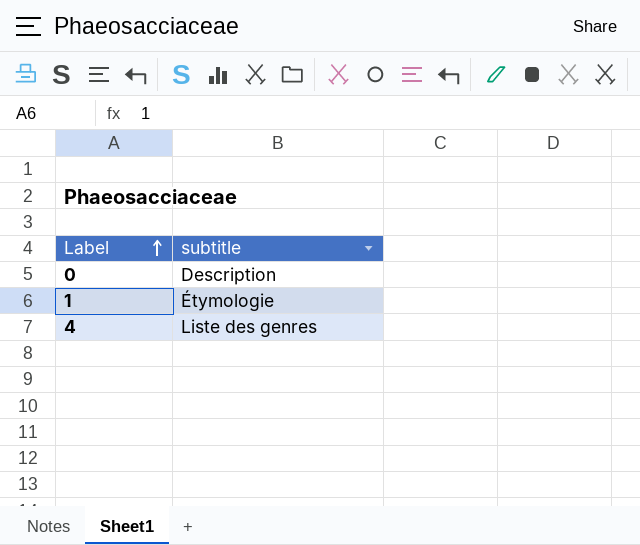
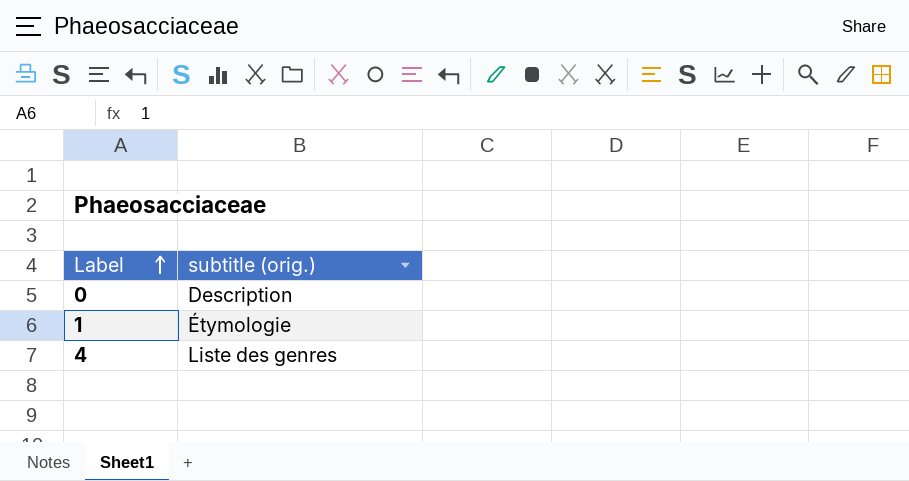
column name: subtitle -> subtitle (orig.)

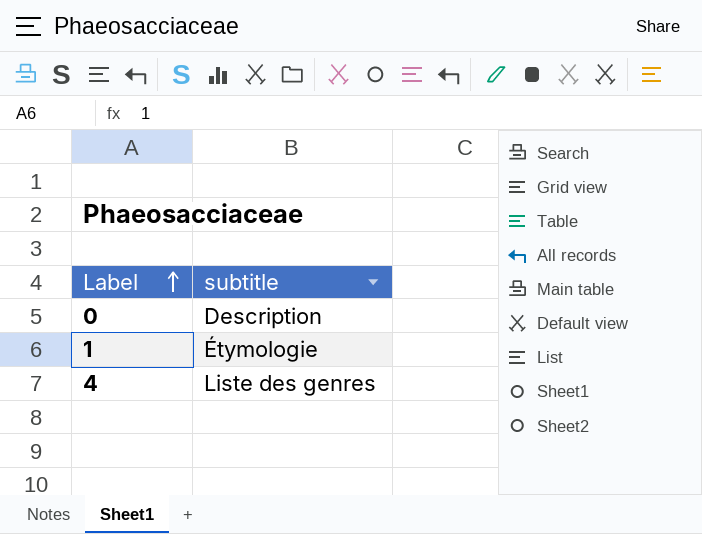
column name: subtitle (orig.) -> subtitle

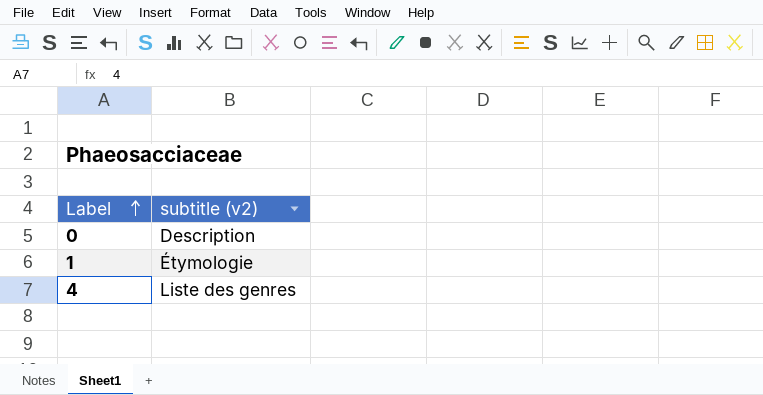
column name: subtitle -> subtitle (v2)

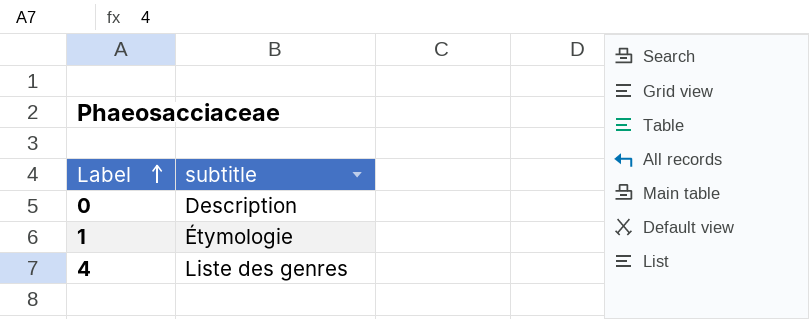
column name: subtitle (v2) -> subtitle

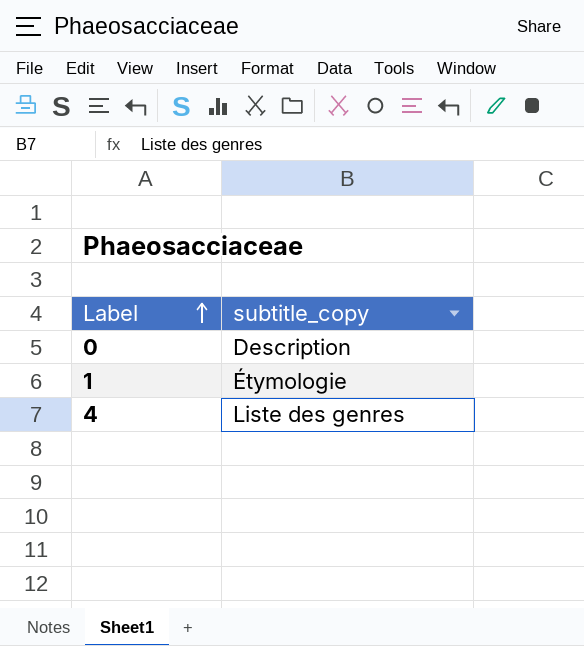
column name: subtitle -> subtitle_copy

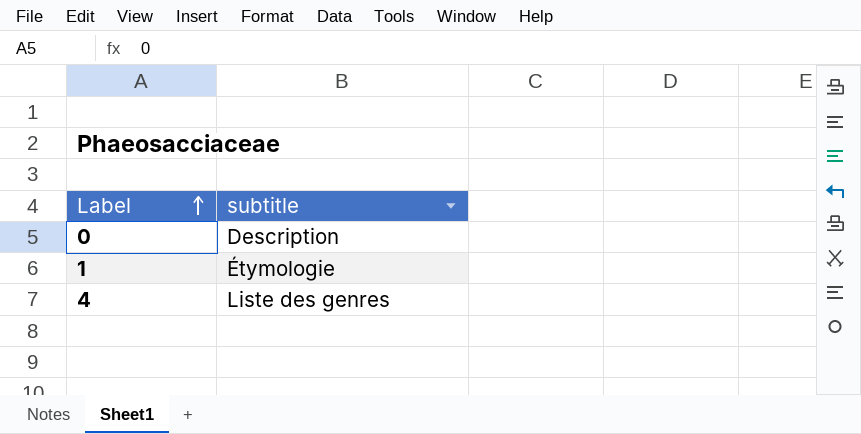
column name: subtitle_copy -> subtitle

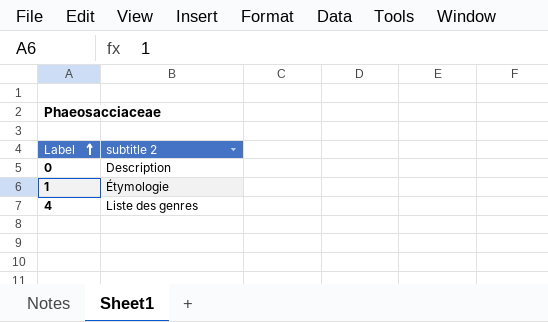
column name: subtitle -> subtitle 2

